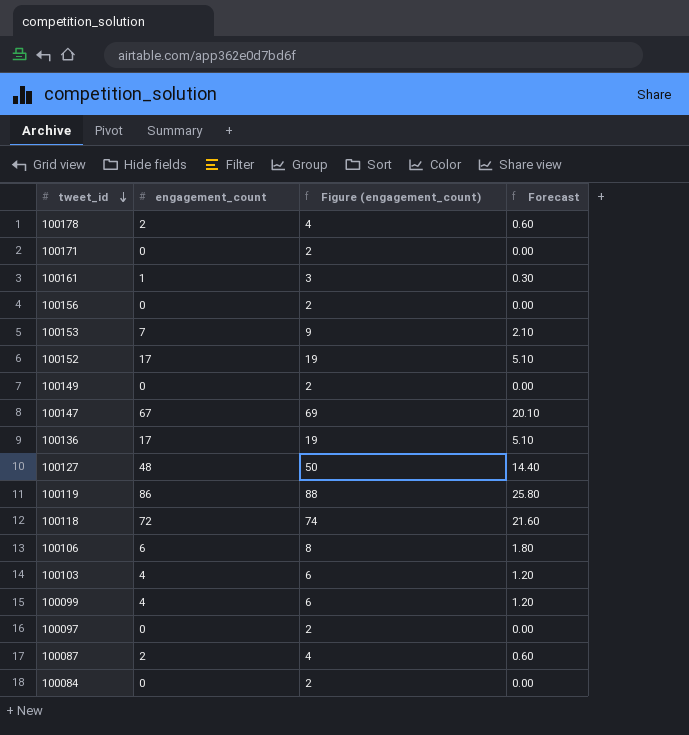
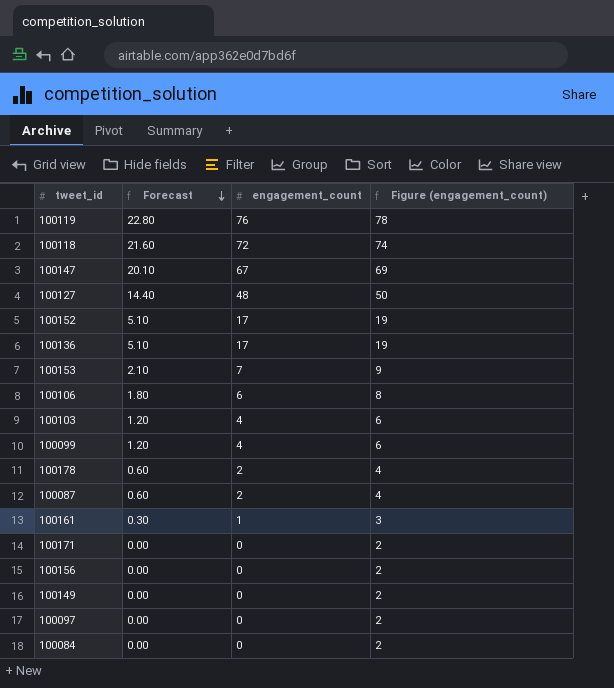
row order: tweet_id descending -> Forecast descending
column Forecast | position: 4 -> 2
100119 | Forecast: 25.80 -> 22.80
100119 | engagement_count: 86 -> 76
100119 | Figure (engagement_count): 88 -> 78

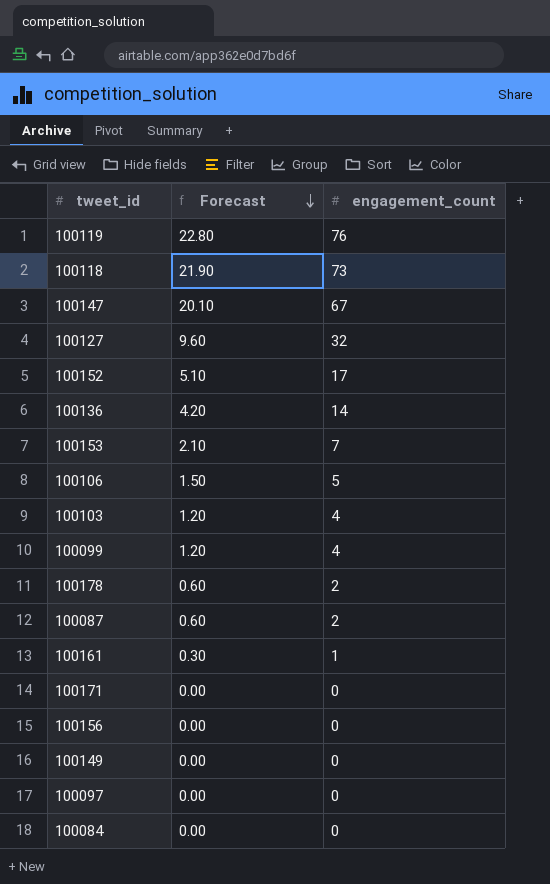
column Figure (engagement_count) | formula: [engagement_count] + 2 -> none
100118 | Forecast: 21.60 -> 21.90
100118 | engagement_count: 72 -> 73
100127 | Forecast: 14.40 -> 9.60
100127 | engagement_count: 48 -> 32
100136 | Forecast: 5.10 -> 4.20
100136 | engagement_count: 17 -> 14
100106 | Forecast: 1.80 -> 1.50
100106 | engagement_count: 6 -> 5

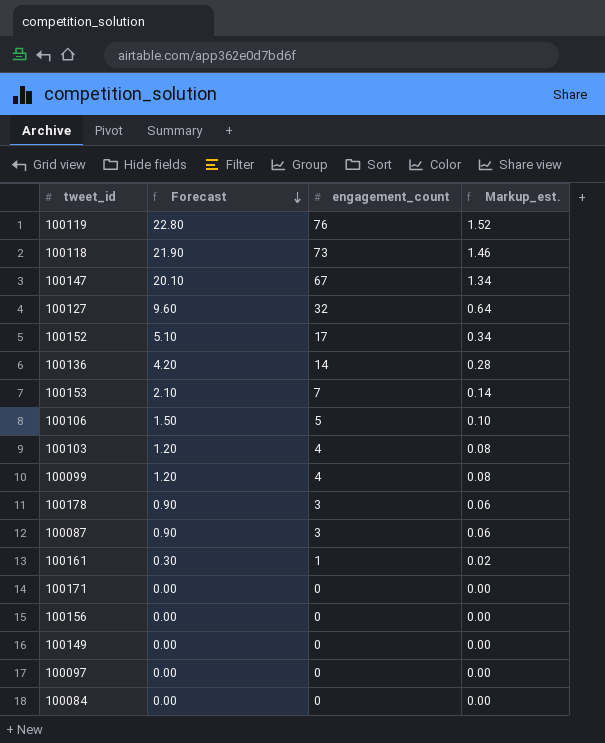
column Markup_est. | formula: none -> [engagement_count] * 0.02
100178 | Forecast: 0.60 -> 0.90
100178 | engagement_count: 2 -> 3
100087 | Forecast: 0.60 -> 0.90
100087 | engagement_count: 2 -> 3

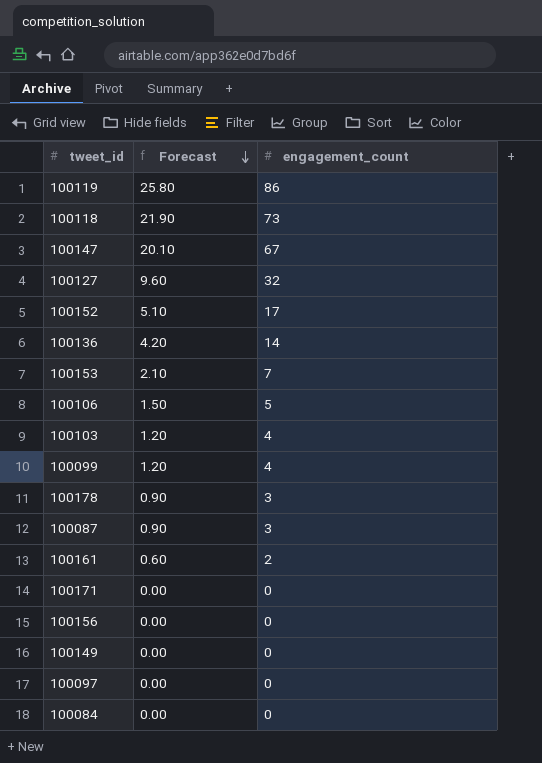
column Markup_est. | formula: [engagement_count] * 0.02 -> none
100119 | Forecast: 22.80 -> 25.80
100119 | engagement_count: 76 -> 86
100161 | Forecast: 0.30 -> 0.60
100161 | engagement_count: 1 -> 2

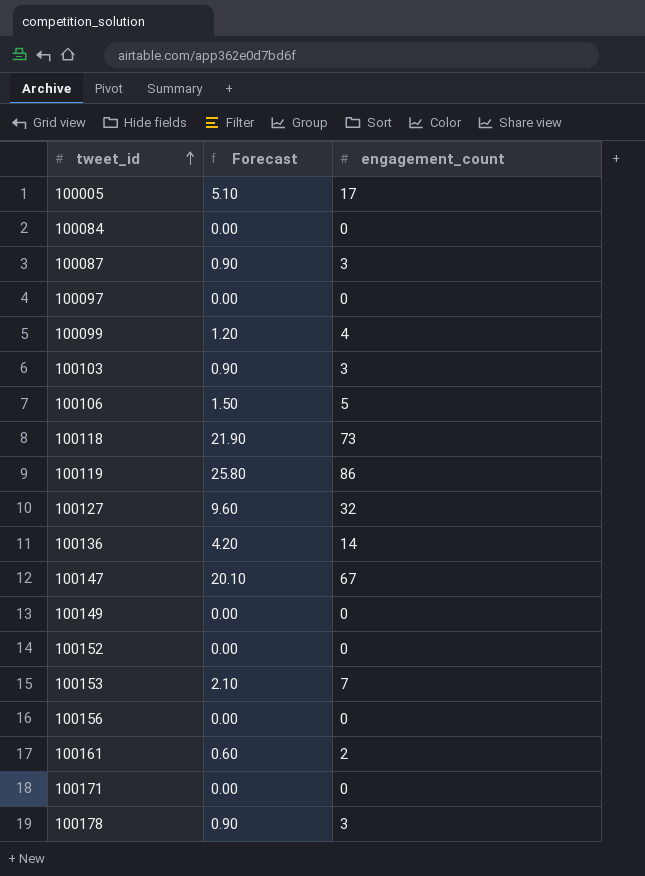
row order: Forecast descending -> tweet_id ascending
row 100005: none -> 5.10 | 17
100103 | Forecast: 1.20 -> 0.90
100103 | engagement_count: 4 -> 3
100152 | Forecast: 5.10 -> 0.00
100152 | engagement_count: 17 -> 0

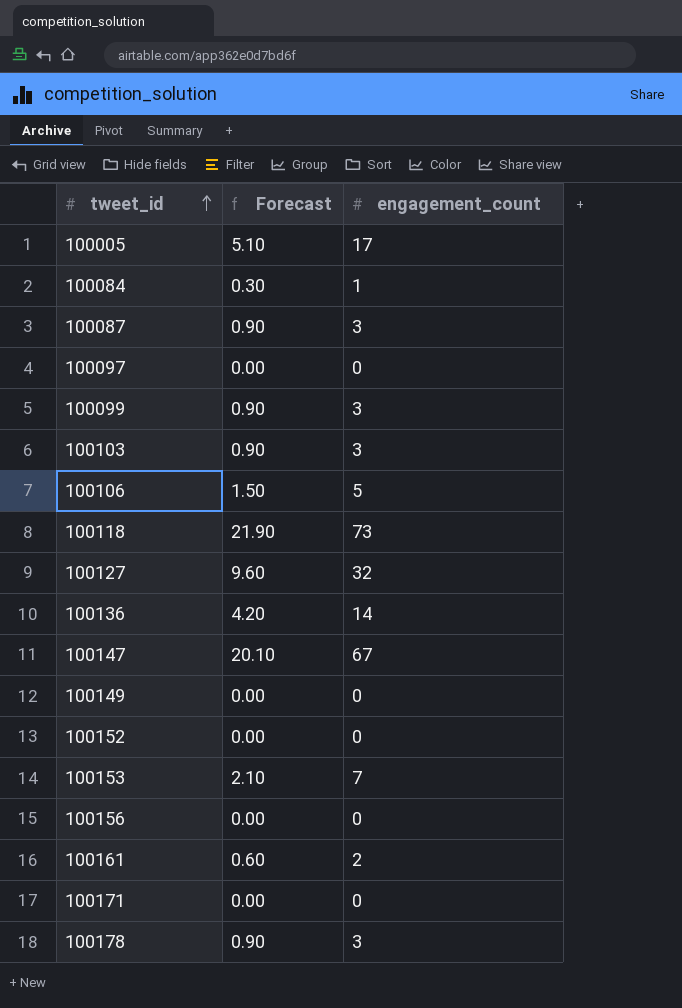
row 100119: 25.80 | 86 -> none
100084 | Forecast: 0.00 -> 0.30
100084 | engagement_count: 0 -> 1
100099 | Forecast: 1.20 -> 0.90
100099 | engagement_count: 4 -> 3

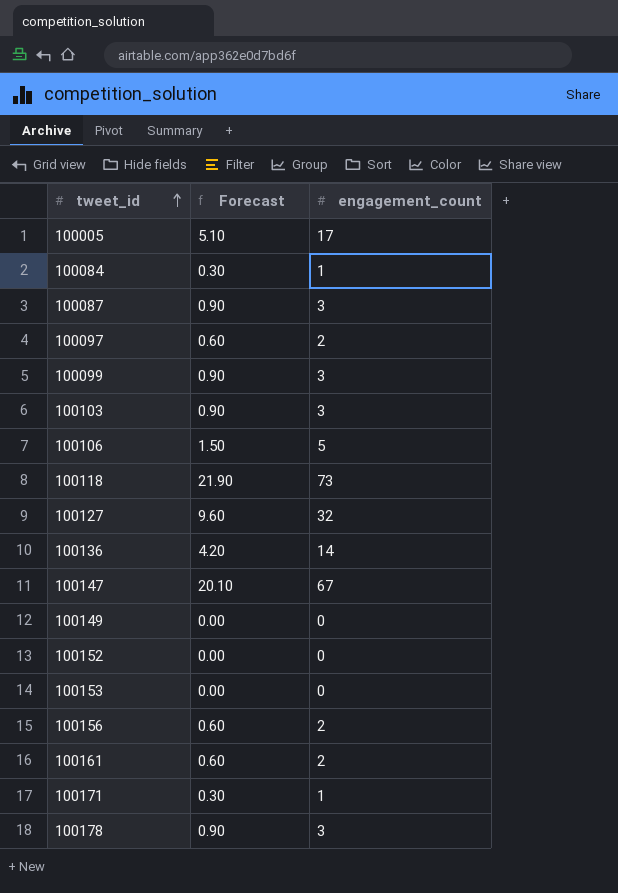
100097 | Forecast: 0.00 -> 0.60
100097 | engagement_count: 0 -> 2
100153 | Forecast: 2.10 -> 0.00
100153 | engagement_count: 7 -> 0
100156 | Forecast: 0.00 -> 0.60
100156 | engagement_count: 0 -> 2
100171 | Forecast: 0.00 -> 0.30
100171 | engagement_count: 0 -> 1

